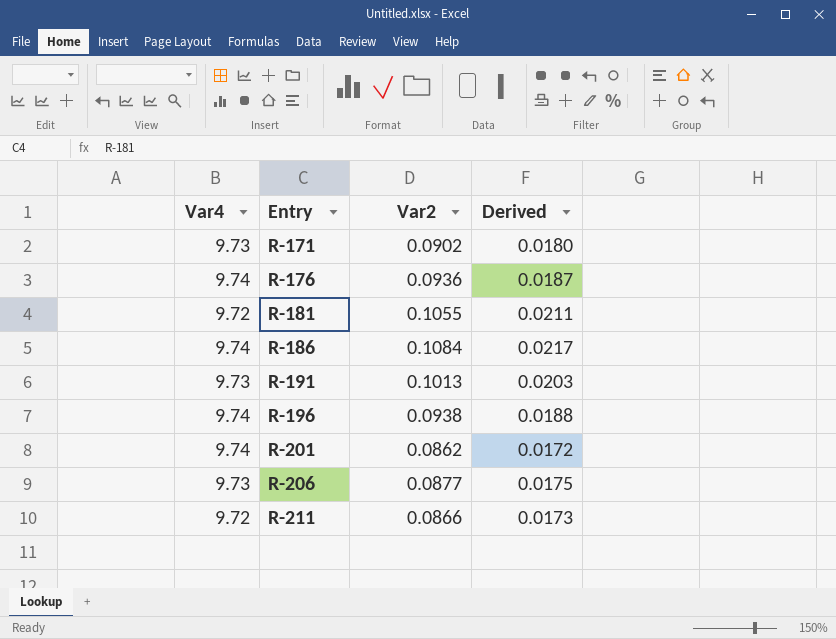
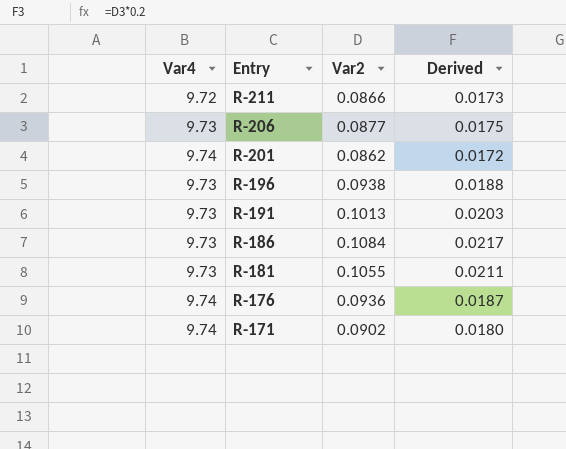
row order: Entry ascending -> Entry descending
R-196 | Var4: 9.74 -> 9.73
R-186 | Var4: 9.74 -> 9.73
R-181 | Var4: 9.72 -> 9.73
R-171 | Var4: 9.73 -> 9.74

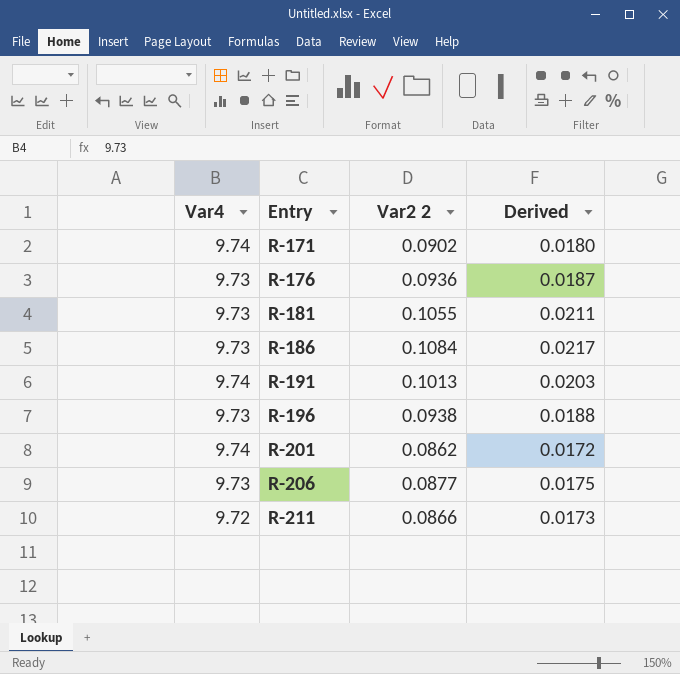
row order: Entry descending -> Entry ascending
column name: Var2 -> Var2 2
R-176 | Var4: 9.74 -> 9.73
R-191 | Var4: 9.73 -> 9.74

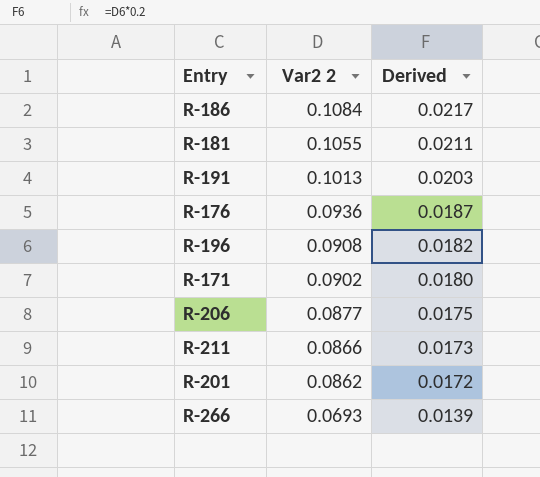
row order: Entry ascending -> Var2 2 descending
column Var4 | position: 1 -> none
R-196 | Var2 2: 0.0938 -> 0.0908
R-196 | Derived: 0.0188 -> 0.0182
row R-266: none -> 0.0693 | 0.0139

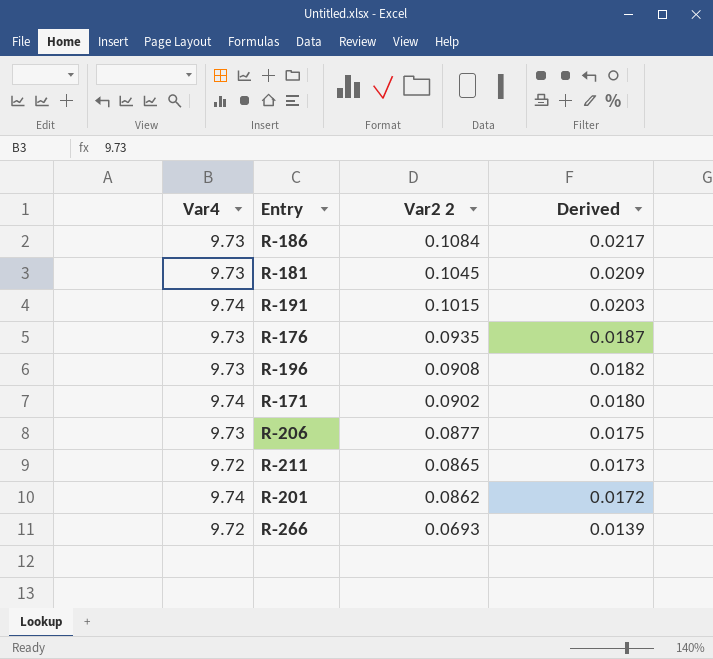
column Var4 | position: none -> 1
R-181 | Var2 2: 0.1055 -> 0.1045
R-181 | Derived: 0.0211 -> 0.0209
R-191 | Var2 2: 0.1013 -> 0.1015
R-176 | Var2 2: 0.0936 -> 0.0935
R-211 | Var2 2: 0.0866 -> 0.0865

